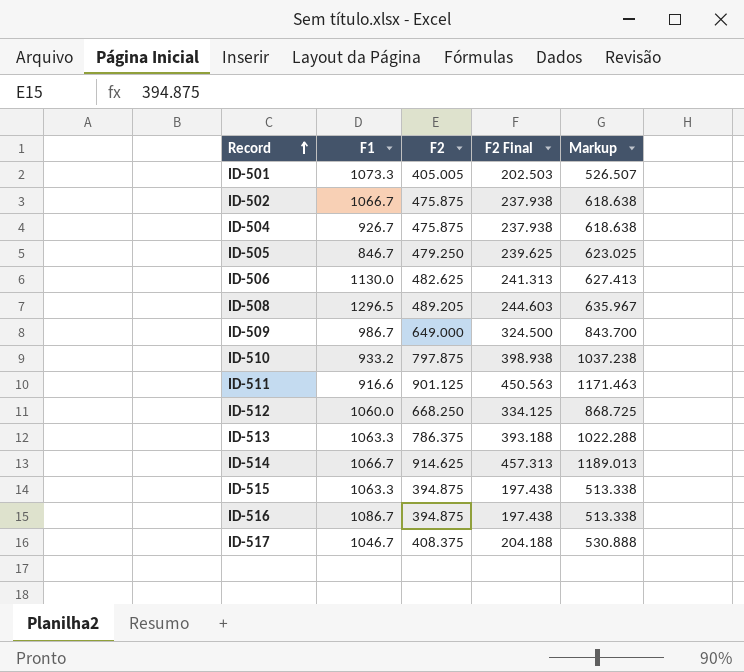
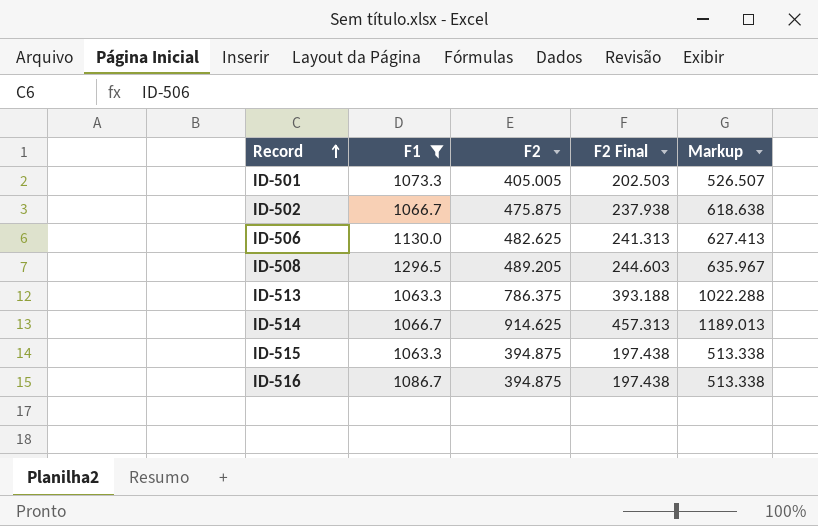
filter: none -> F1 >= 1063.3

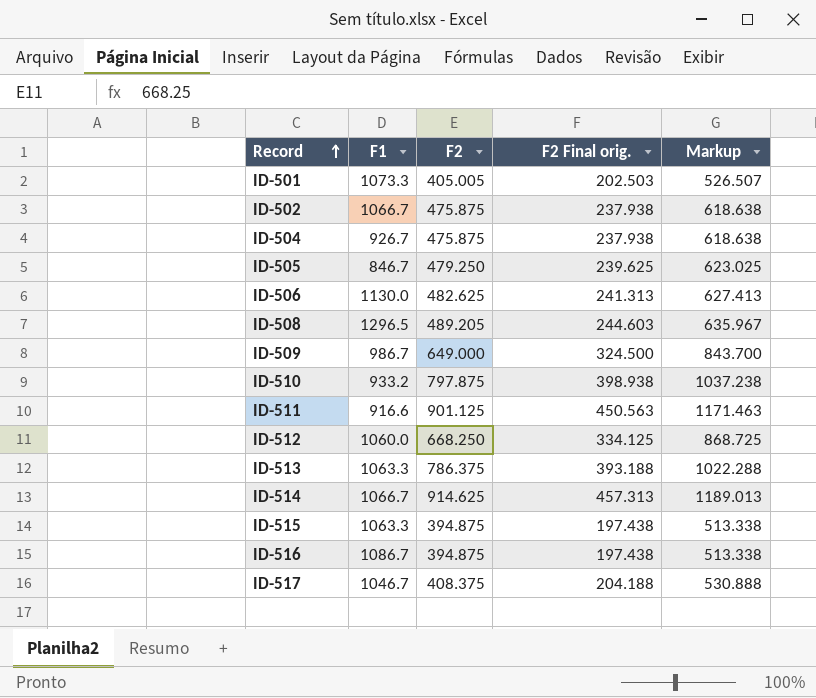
filter: F1 >= 1063.3 -> none
column name: F2 Final -> F2 Final orig.

